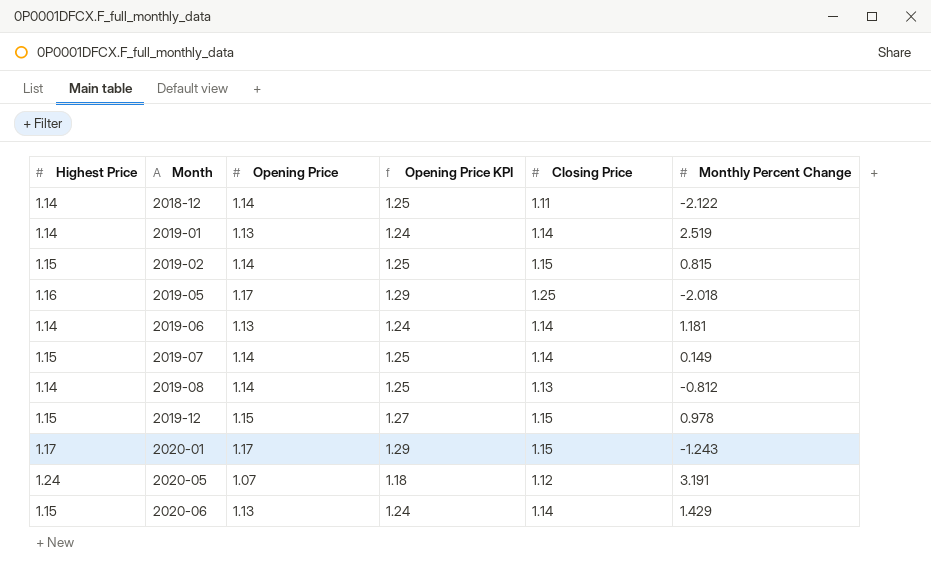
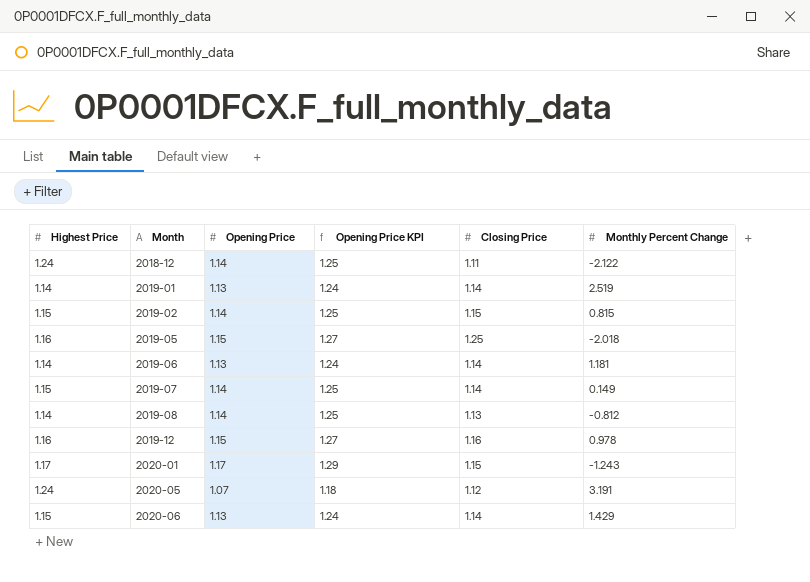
2018-12 | Highest Price: 1.14 -> 1.24
2019-05 | Opening Price: 1.17 -> 1.15
2019-05 | Opening Price KPI: 1.29 -> 1.27
2019-12 | Highest Price: 1.15 -> 1.16
2019-12 | Closing Price: 1.15 -> 1.16

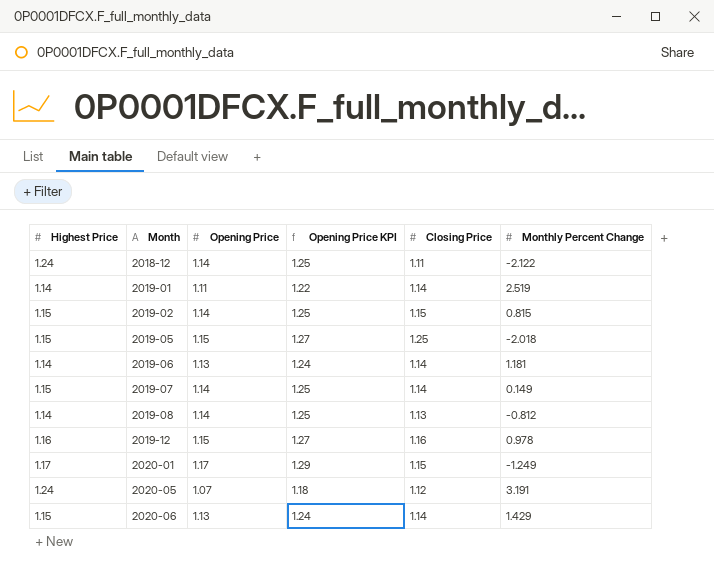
2019-01 | Opening Price: 1.13 -> 1.11
2019-01 | Opening Price KPI: 1.24 -> 1.22
2019-05 | Highest Price: 1.16 -> 1.15
2020-01 | Monthly Percent Change: -1.243 -> -1.249

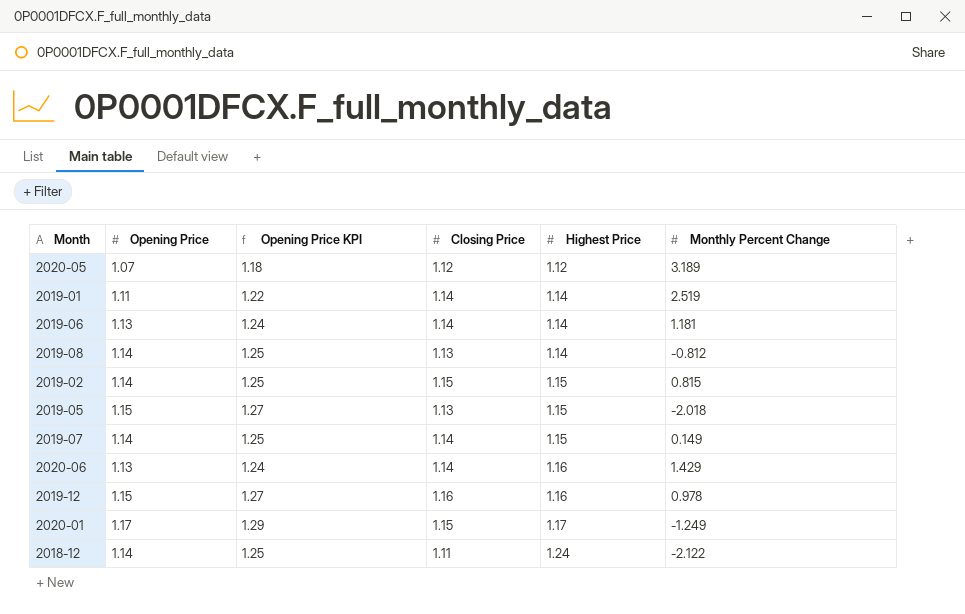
row order: Month ascending -> Highest Price ascending
column Highest Price | position: 1 -> 5
2020-05 | Highest Price: 1.24 -> 1.12
2020-05 | Monthly Percent Change: 3.191 -> 3.189
2019-05 | Closing Price: 1.25 -> 1.13
2020-06 | Highest Price: 1.15 -> 1.16

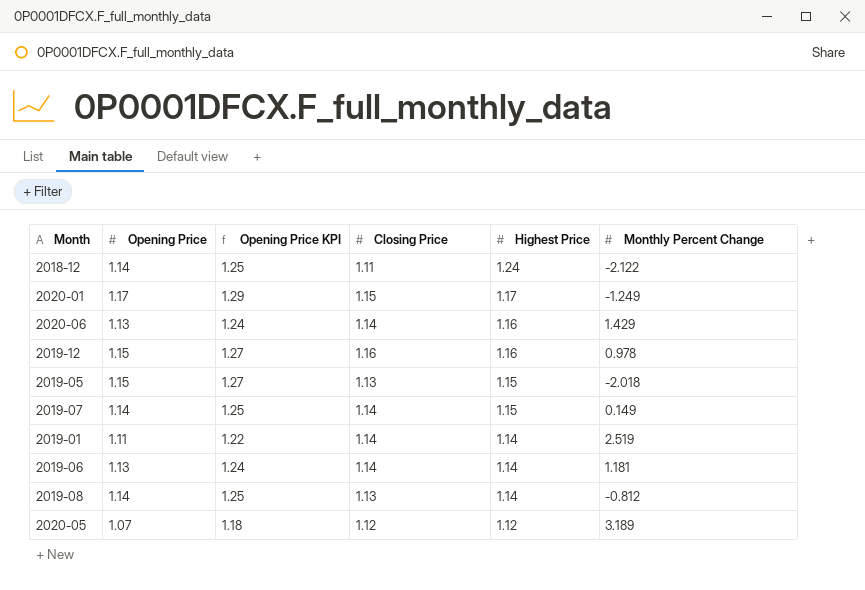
row order: Highest Price ascending -> Highest Price descending
row 2019-02: 1.14 | 1.25 | 1.15 | 1.15 | 0.815 -> none

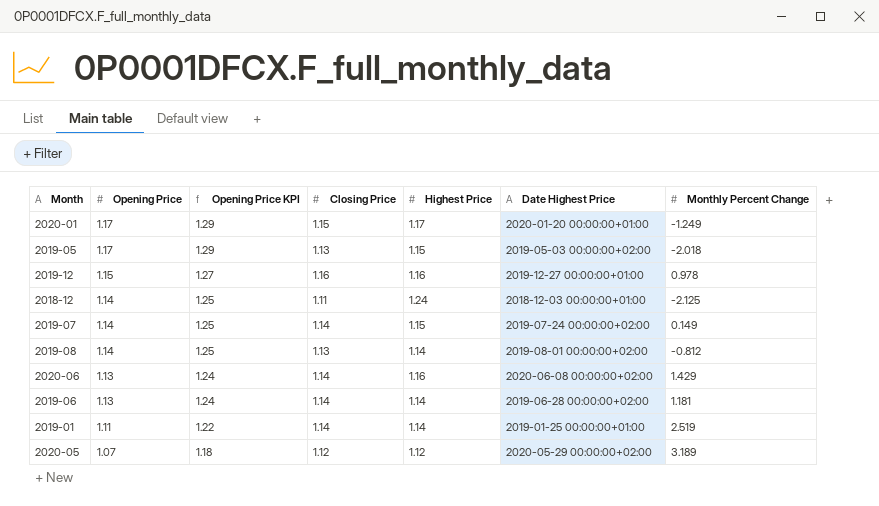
row order: Highest Price descending -> Opening Price descending
column Date Highest Price | position: none -> 6
2019-05 | Opening Price: 1.15 -> 1.17
2019-05 | Opening Price KPI: 1.27 -> 1.29
2018-12 | Monthly Percent Change: -2.122 -> -2.125

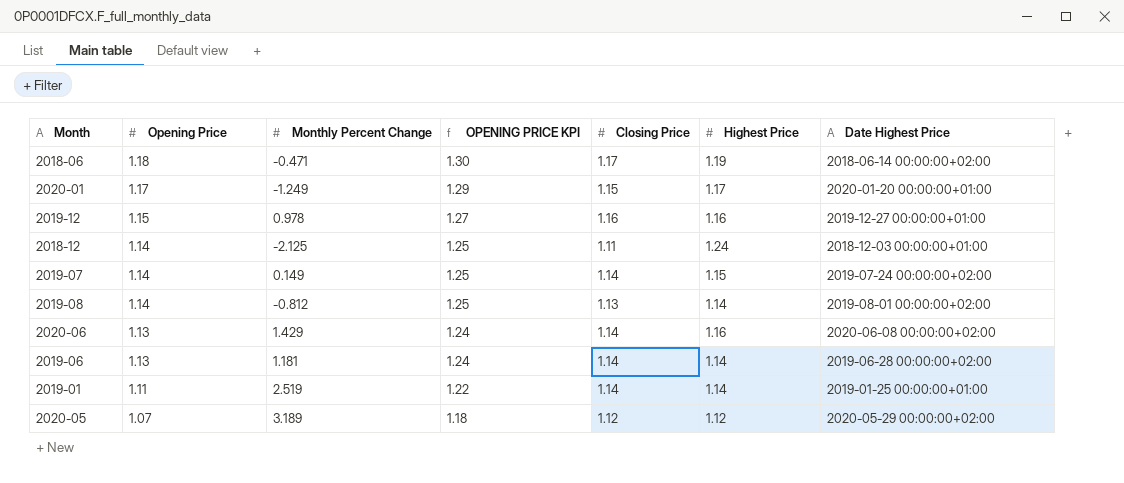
column Monthly Percent Change | position: 7 -> 3
column name: Opening Price KPI -> OPENING PRICE KPI
row 2019-05: 1.17 | 1.29 | 1.13 | 1.15 | 2019-05-03 00:00:00+02:00 | -2.018 -> none
row 2018-06: none -> 1.18 | -0.471 | 1.30 | 1.17 | 1.19 | 2018-06-14 00:00:00+02:00

